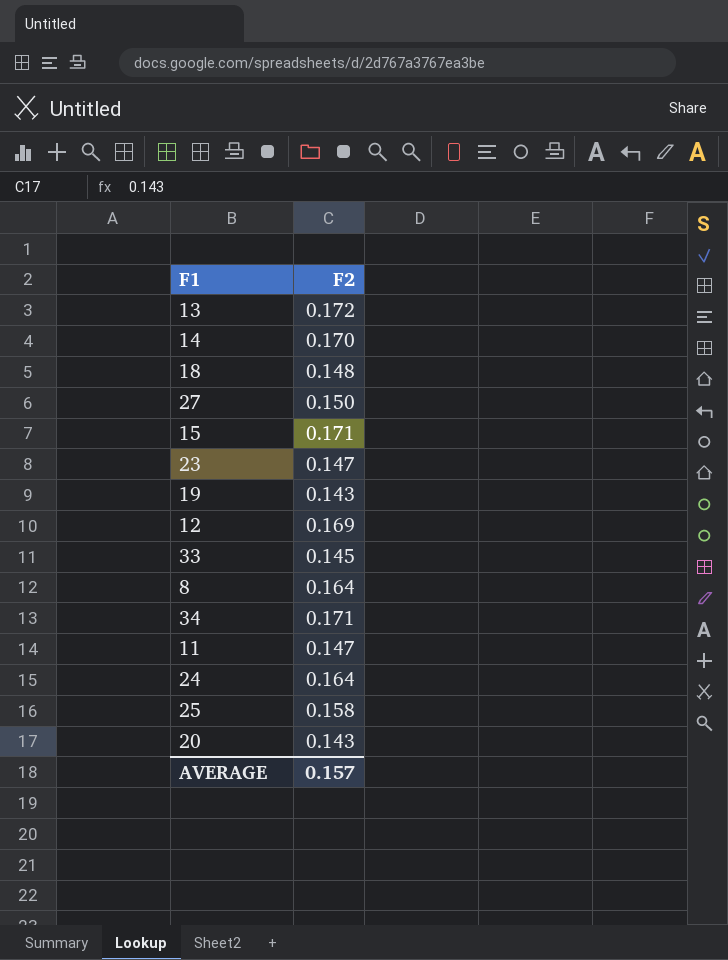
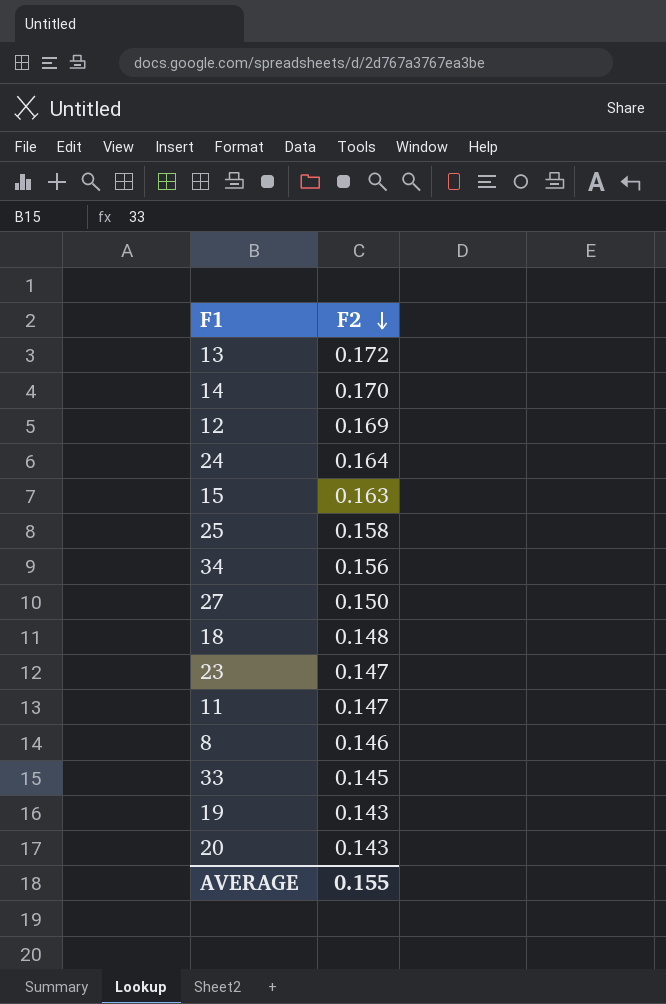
row order: none -> F2 descending
15 | F2: 0.171 -> 0.163
34 | F2: 0.171 -> 0.156
8 | F2: 0.164 -> 0.146
AVERAGE | F2: 0.157 -> 0.155

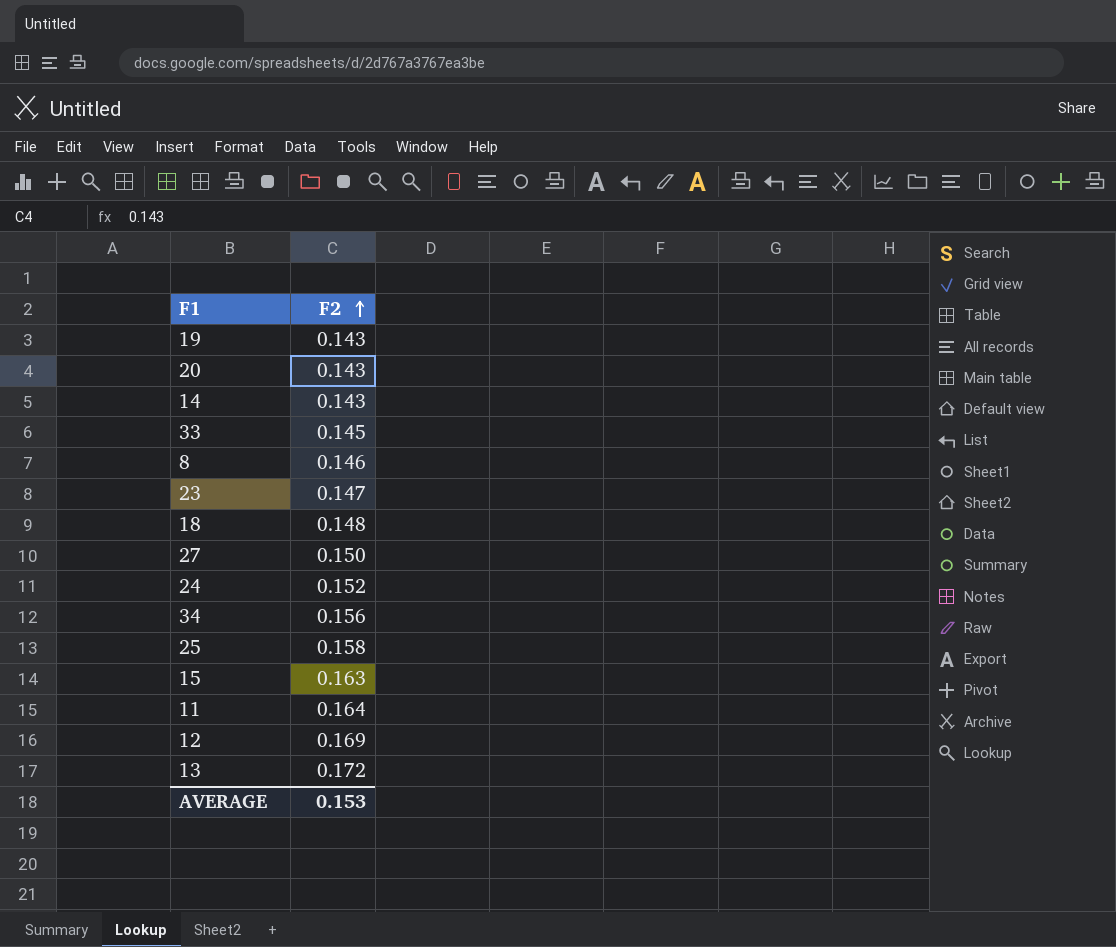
row order: F2 descending -> F2 ascending
14 | F2: 0.170 -> 0.143
24 | F2: 0.164 -> 0.152
11 | F2: 0.147 -> 0.164
AVERAGE | F2: 0.155 -> 0.153

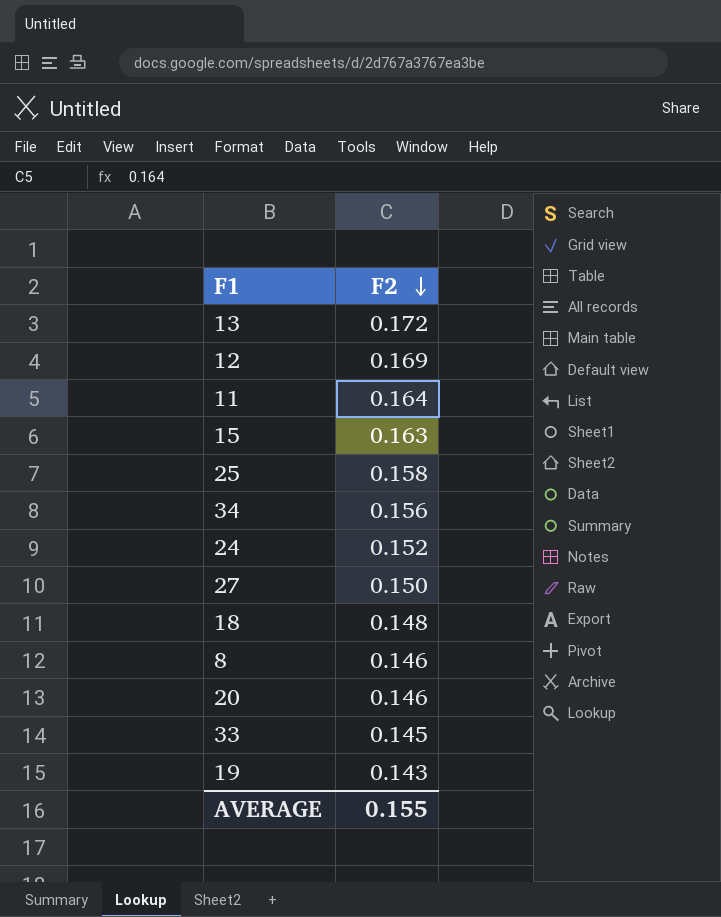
row order: F2 ascending -> F2 descending
row 14: 0.143 -> none
row 23: 0.147 -> none
20 | F2: 0.143 -> 0.146
AVERAGE | F2: 0.153 -> 0.155

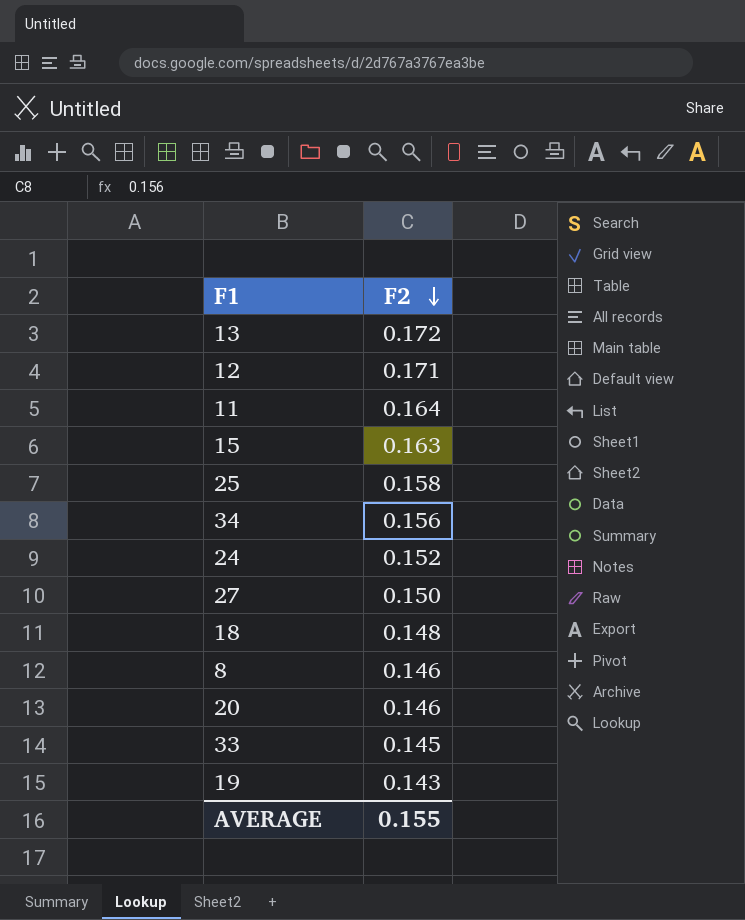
12 | F2: 0.169 -> 0.171

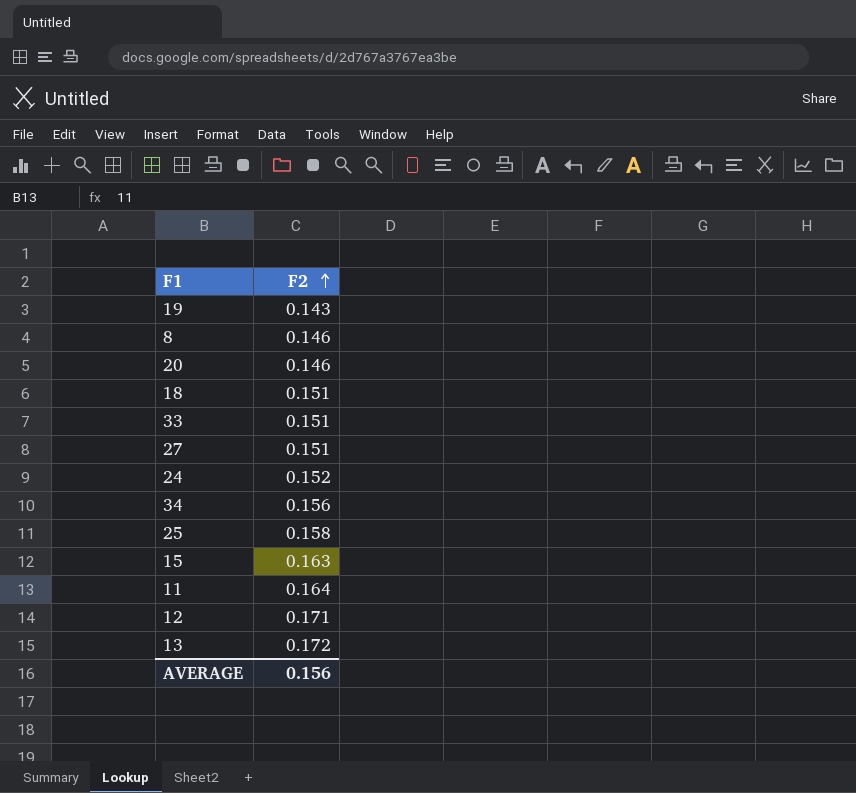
row order: F2 descending -> F2 ascending
18 | F2: 0.148 -> 0.151
33 | F2: 0.145 -> 0.151
27 | F2: 0.150 -> 0.151
AVERAGE | F2: 0.155 -> 0.156

